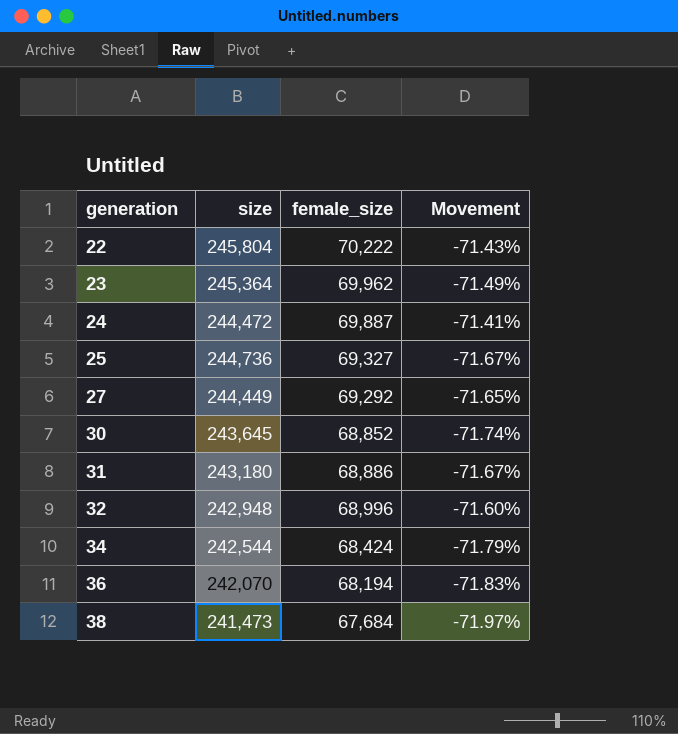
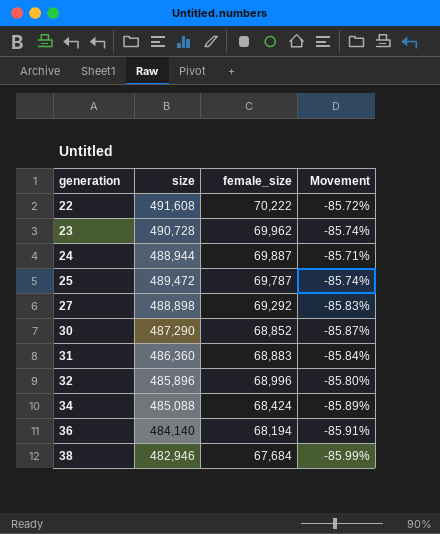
22 | size: 245,804 -> 491,608
22 | Movement: -71.43% -> -85.72%
23 | size: 245,364 -> 490,728
23 | Movement: -71.49% -> -85.74%
24 | size: 244,472 -> 488,944
24 | Movement: -71.41% -> -85.71%
25 | size: 244,736 -> 489,472
25 | female_size: 69,327 -> 69,787
25 | Movement: -71.67% -> -85.74%
27 | size: 244,449 -> 488,898
27 | Movement: -71.65% -> -85.83%
30 | size: 243,645 -> 487,290
30 | Movement: -71.74% -> -85.87%
31 | size: 243,180 -> 486,360
31 | female_size: 68,886 -> 68,883
31 | Movement: -71.67% -> -85.84%
32 | size: 242,948 -> 485,896
32 | Movement: -71.60% -> -85.80%
34 | size: 242,544 -> 485,088
34 | Movement: -71.79% -> -85.89%
36 | size: 242,070 -> 484,140
36 | Movement: -71.83% -> -85.91%
38 | size: 241,473 -> 482,946
38 | Movement: -71.97% -> -85.99%

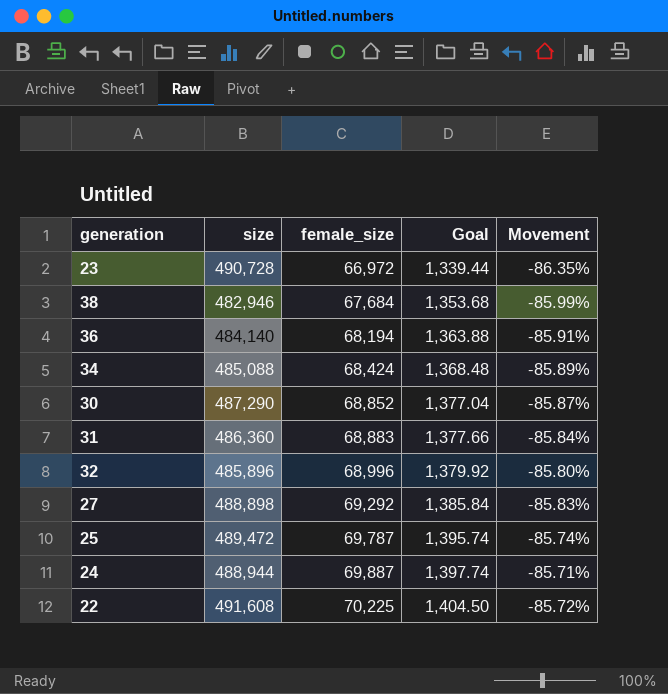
row order: generation ascending -> female_size ascending
column Goal | formula: none -> [female_size] * 0.02
23 | female_size: 69,962 -> 66,972
23 | Movement: -85.74% -> -86.35%
22 | female_size: 70,222 -> 70,225

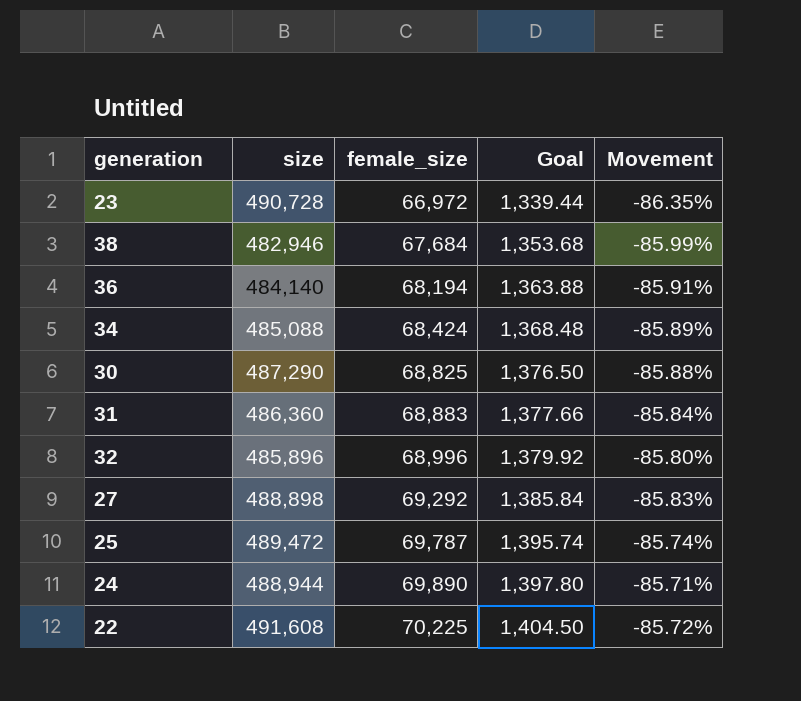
30 | female_size: 68,852 -> 68,825
30 | Goal: 1,377.04 -> 1,376.50
30 | Movement: -85.87% -> -85.88%
24 | female_size: 69,887 -> 69,890
24 | Goal: 1,397.74 -> 1,397.80

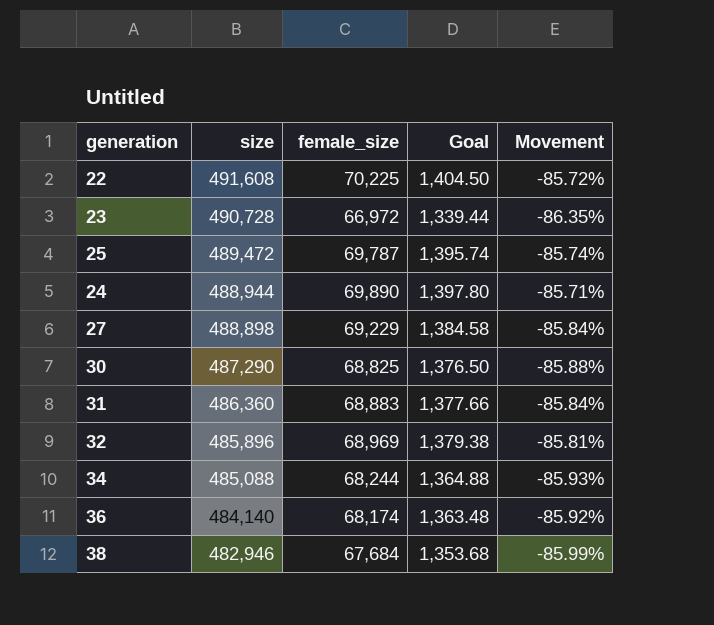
row order: female_size ascending -> size descending
27 | female_size: 69,292 -> 69,229
27 | Goal: 1,385.84 -> 1,384.58
27 | Movement: -85.83% -> -85.84%
32 | female_size: 68,996 -> 68,969
32 | Goal: 1,379.92 -> 1,379.38
32 | Movement: -85.80% -> -85.81%
34 | female_size: 68,424 -> 68,244
34 | Goal: 1,368.48 -> 1,364.88
34 | Movement: -85.89% -> -85.93%
36 | female_size: 68,194 -> 68,174
36 | Goal: 1,363.88 -> 1,363.48
36 | Movement: -85.91% -> -85.92%

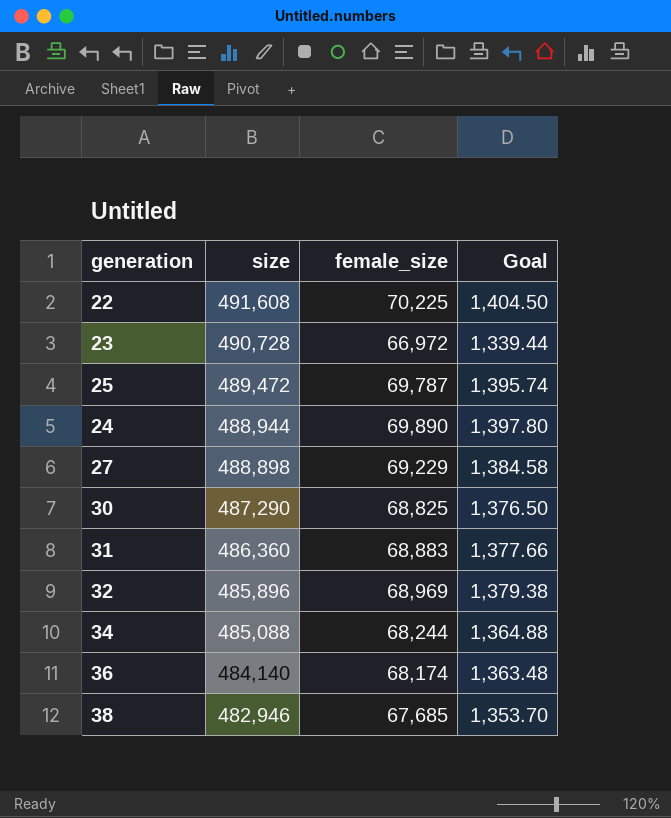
column Movement | formula: ([female_size] - [size]) / [size] -> none
38 | female_size: 67,684 -> 67,685
38 | Goal: 1,353.68 -> 1,353.70

